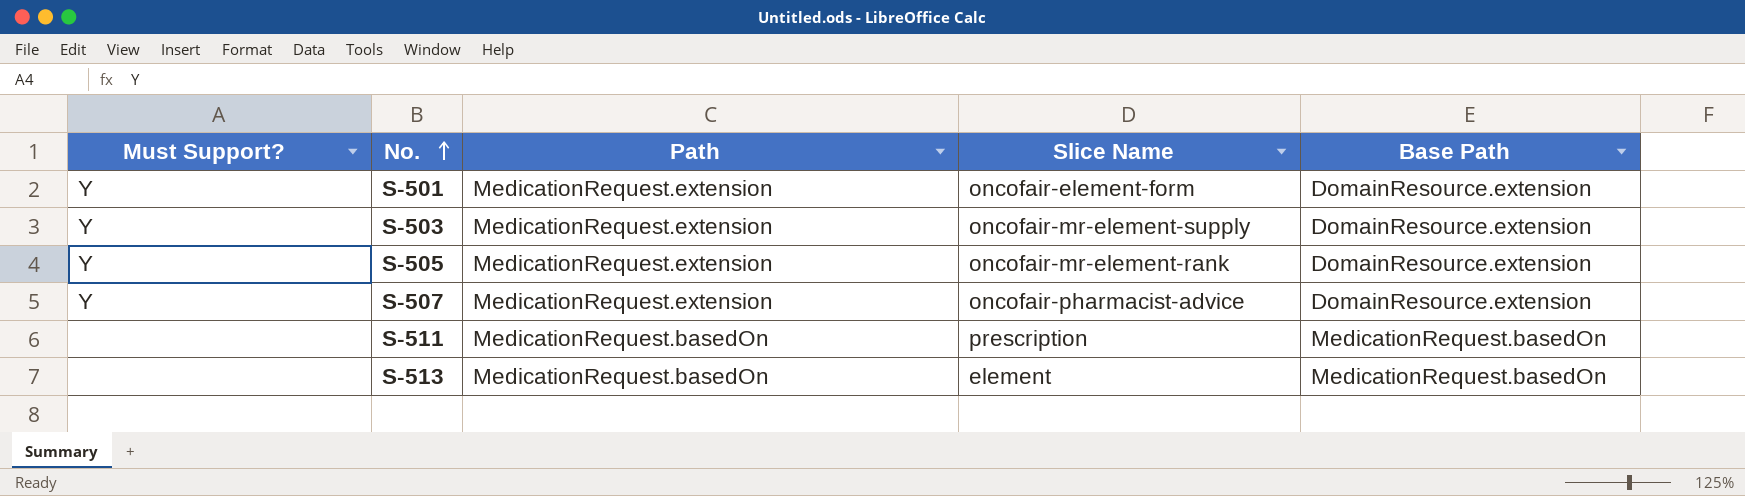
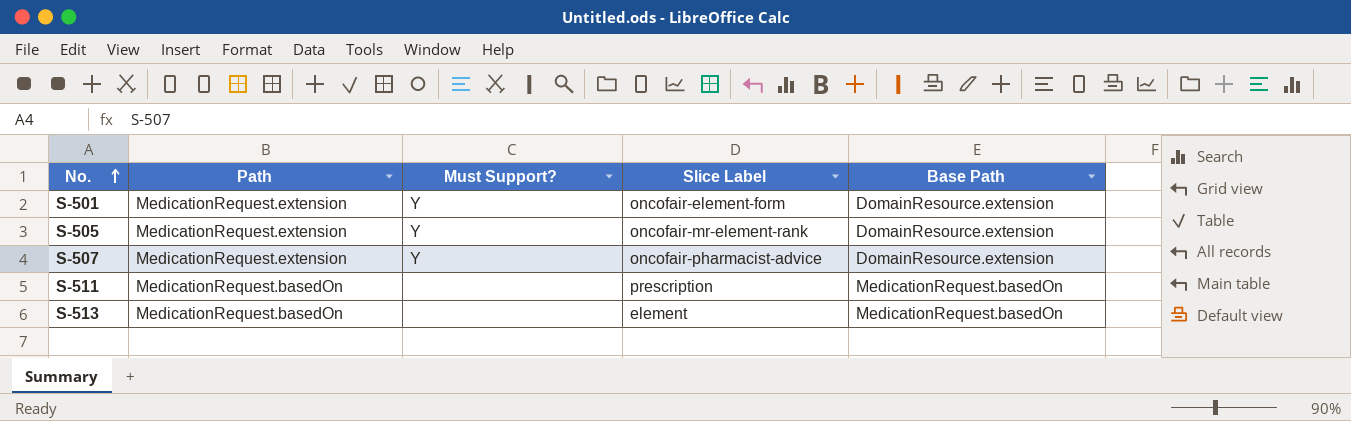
column Must Support? | position: 1 -> 3
column name: Slice Name -> Slice Label
row S-503: Y | MedicationRequest.extension | oncofair-mr-element-supply | DomainResource.extension -> none

